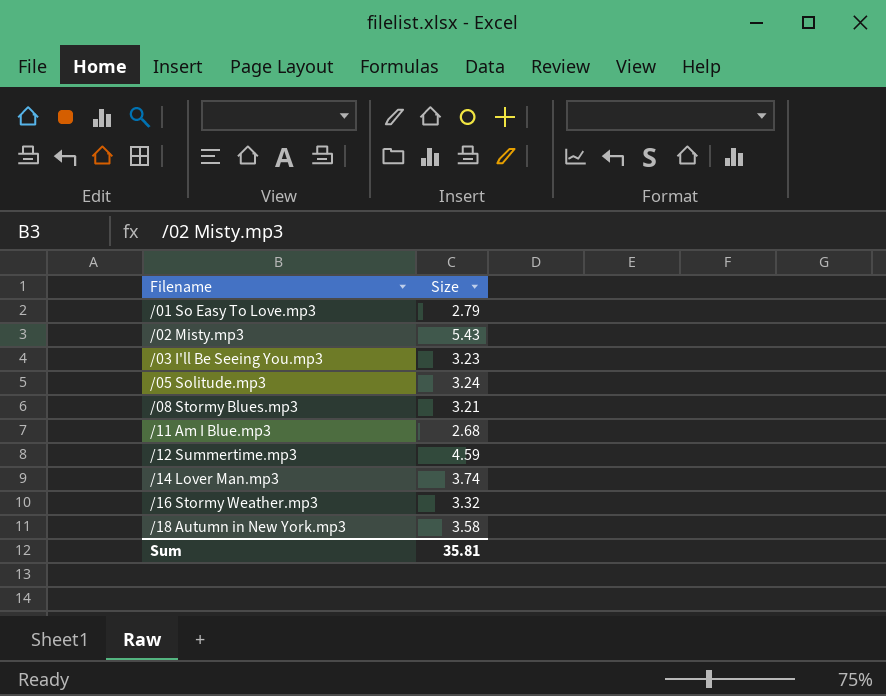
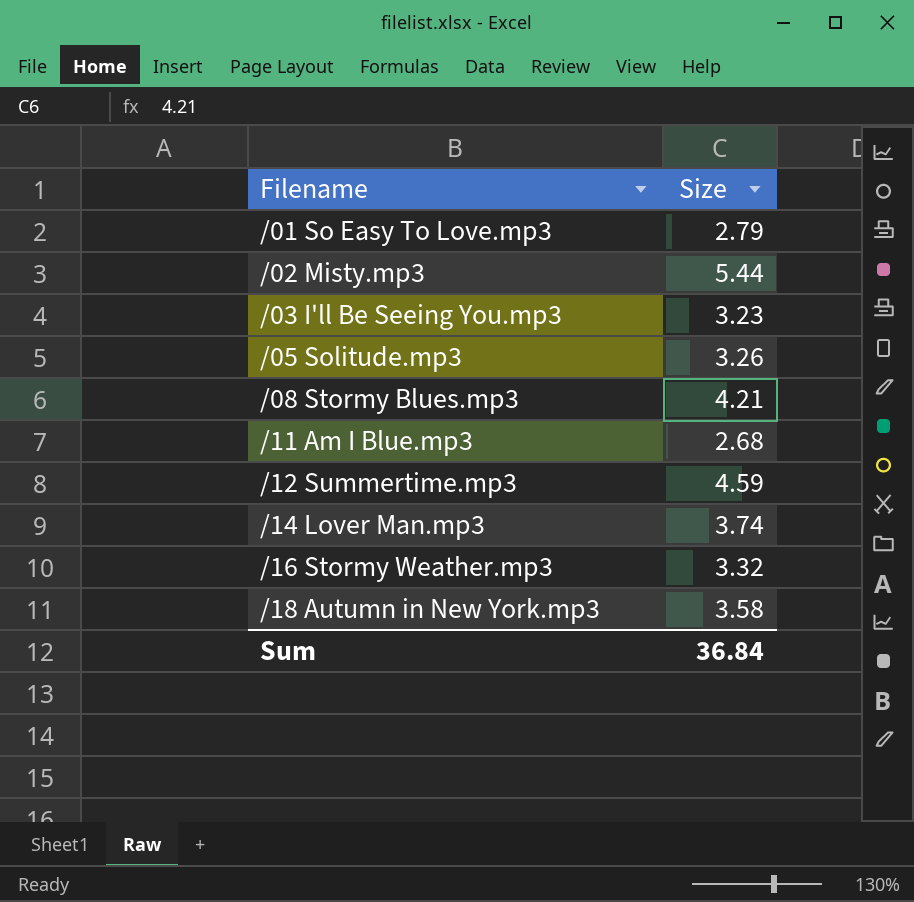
/02 Misty.mp3 | Size: 5.43 -> 5.44
/05 Solitude.mp3 | Size: 3.24 -> 3.26
/08 Stormy Blues.mp3 | Size: 3.21 -> 4.21
Sum | Size: 35.81 -> 36.84

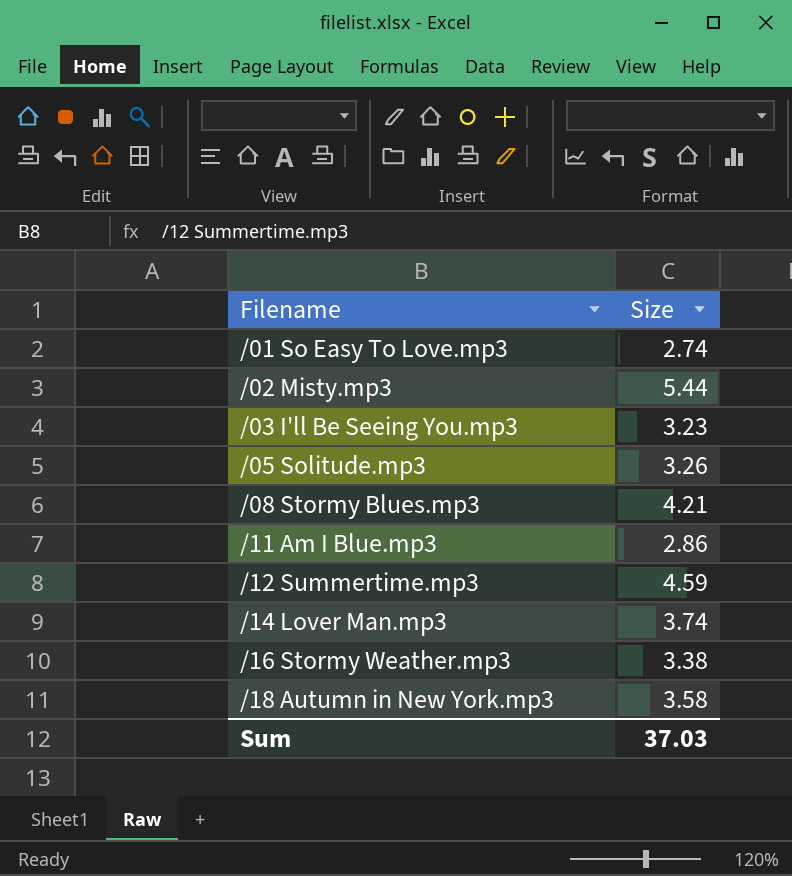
/01 So Easy To Love.mp3 | Size: 2.79 -> 2.74
/11 Am I Blue.mp3 | Size: 2.68 -> 2.86
/16 Stormy Weather.mp3 | Size: 3.32 -> 3.38
Sum | Size: 36.84 -> 37.03

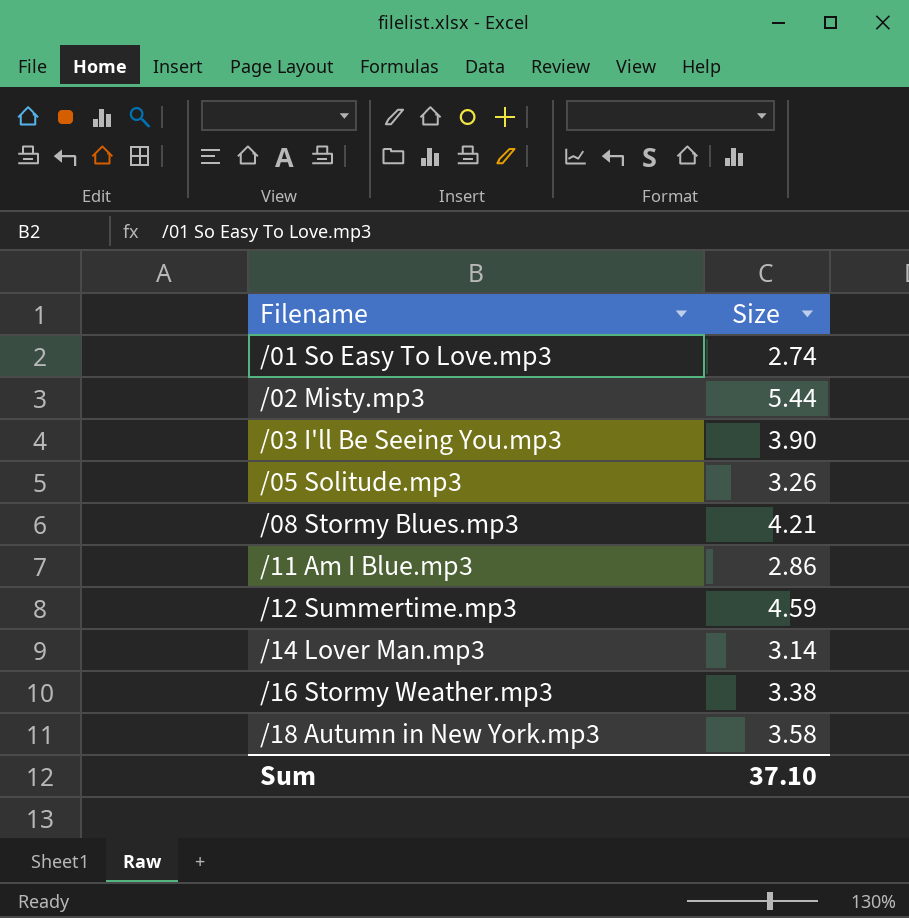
/03 I'll Be Seeing You.mp3 | Size: 3.23 -> 3.90
/14 Lover Man.mp3 | Size: 3.74 -> 3.14
Sum | Size: 37.03 -> 37.10

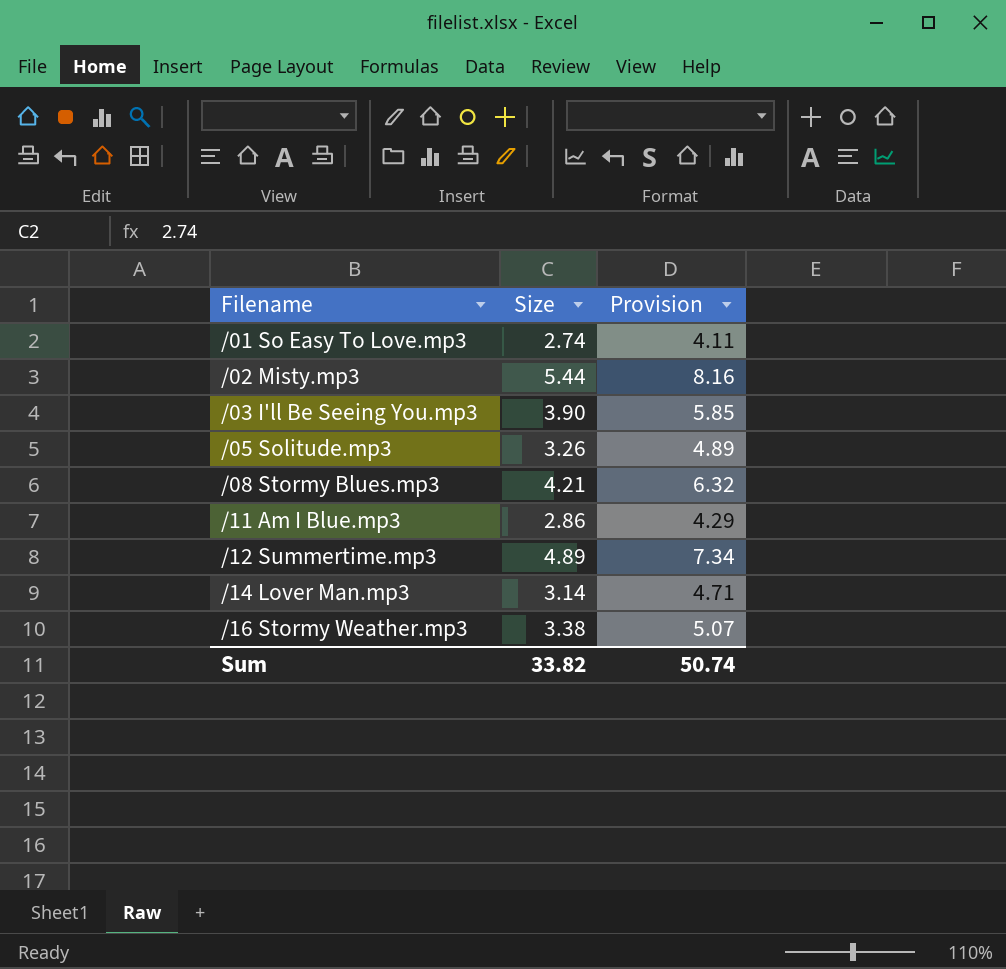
column Provision | formula: none -> [Size] * 1.5
row /18 Autumn in New York.mp3: 3.58 -> none
/12 Summertime.mp3 | Size: 4.59 -> 4.89
Sum | Size: 37.10 -> 33.82

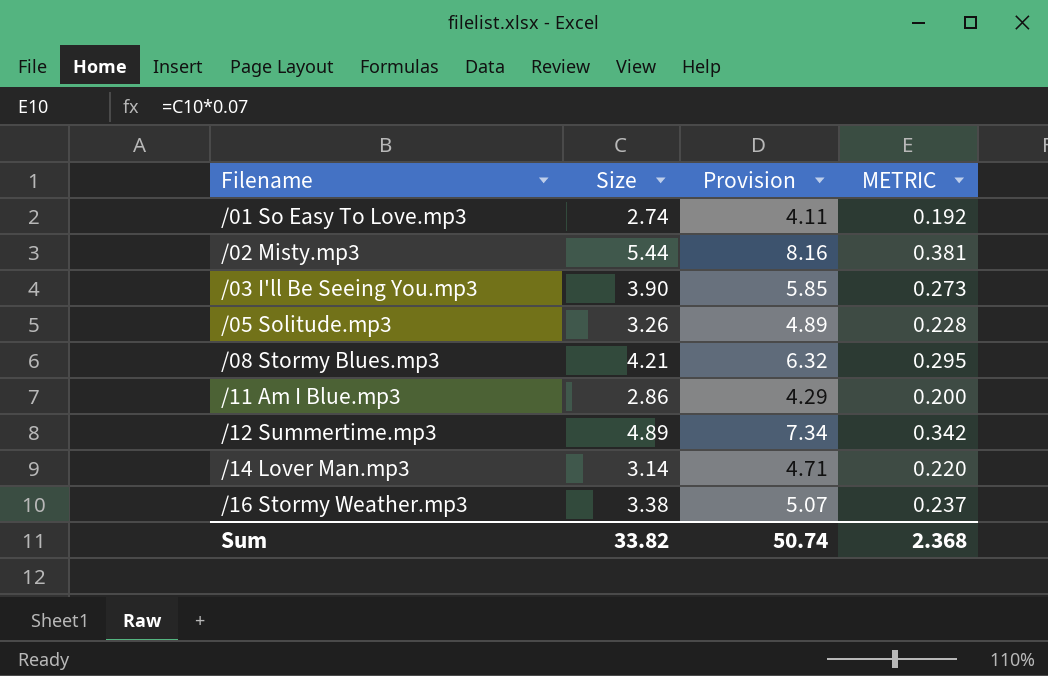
column METRIC | formula: none -> [Size] * 0.07

